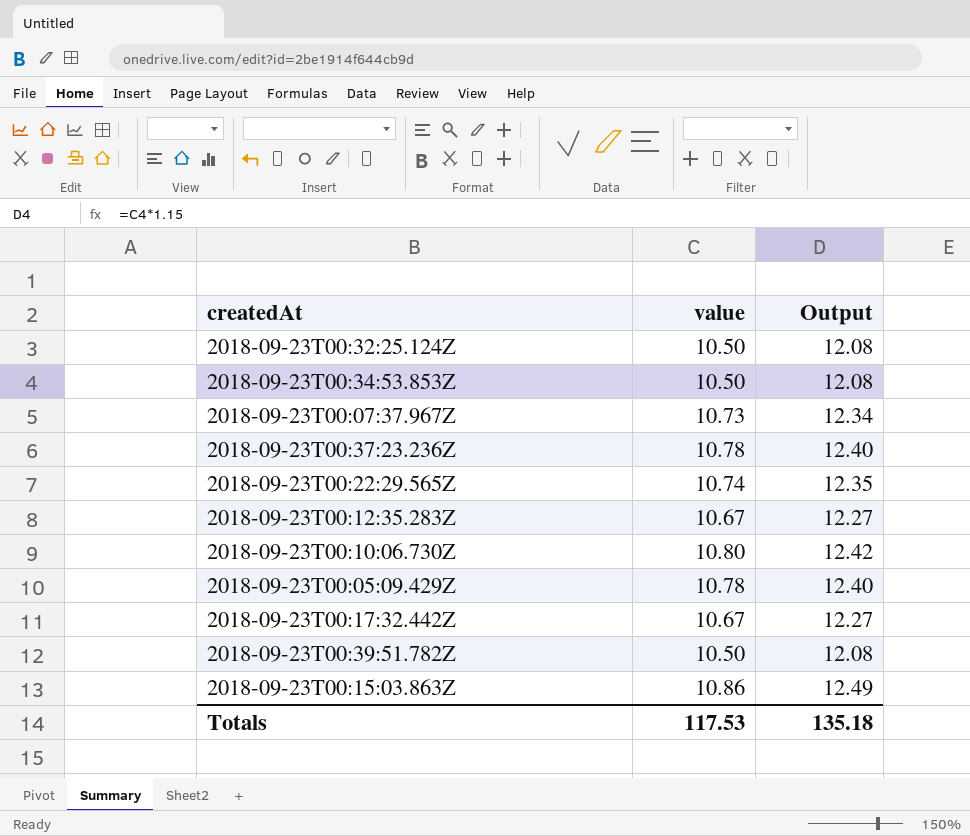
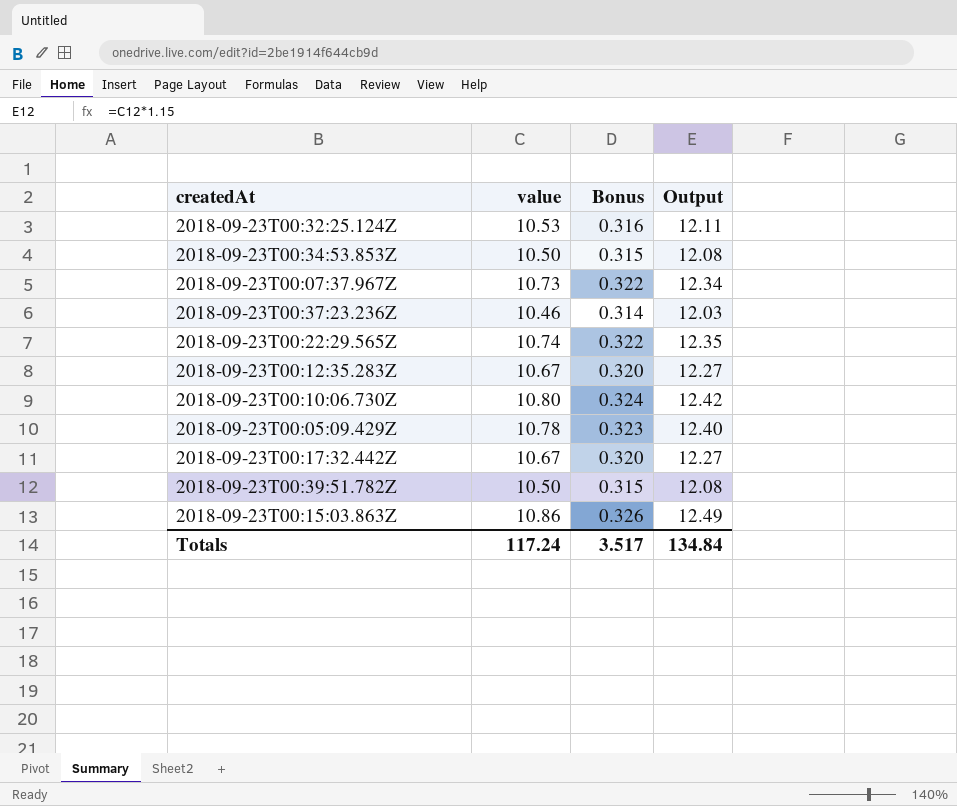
column Bonus | formula: none -> [value] * 0.03
2018-09-23T00:32:25.124Z | value: 10.50 -> 10.53
2018-09-23T00:32:25.124Z | Output: 12.08 -> 12.11
2018-09-23T00:37:23.236Z | value: 10.78 -> 10.46
2018-09-23T00:37:23.236Z | Output: 12.40 -> 12.03
Totals | value: 117.53 -> 117.24
Totals | Output: 135.18 -> 134.84

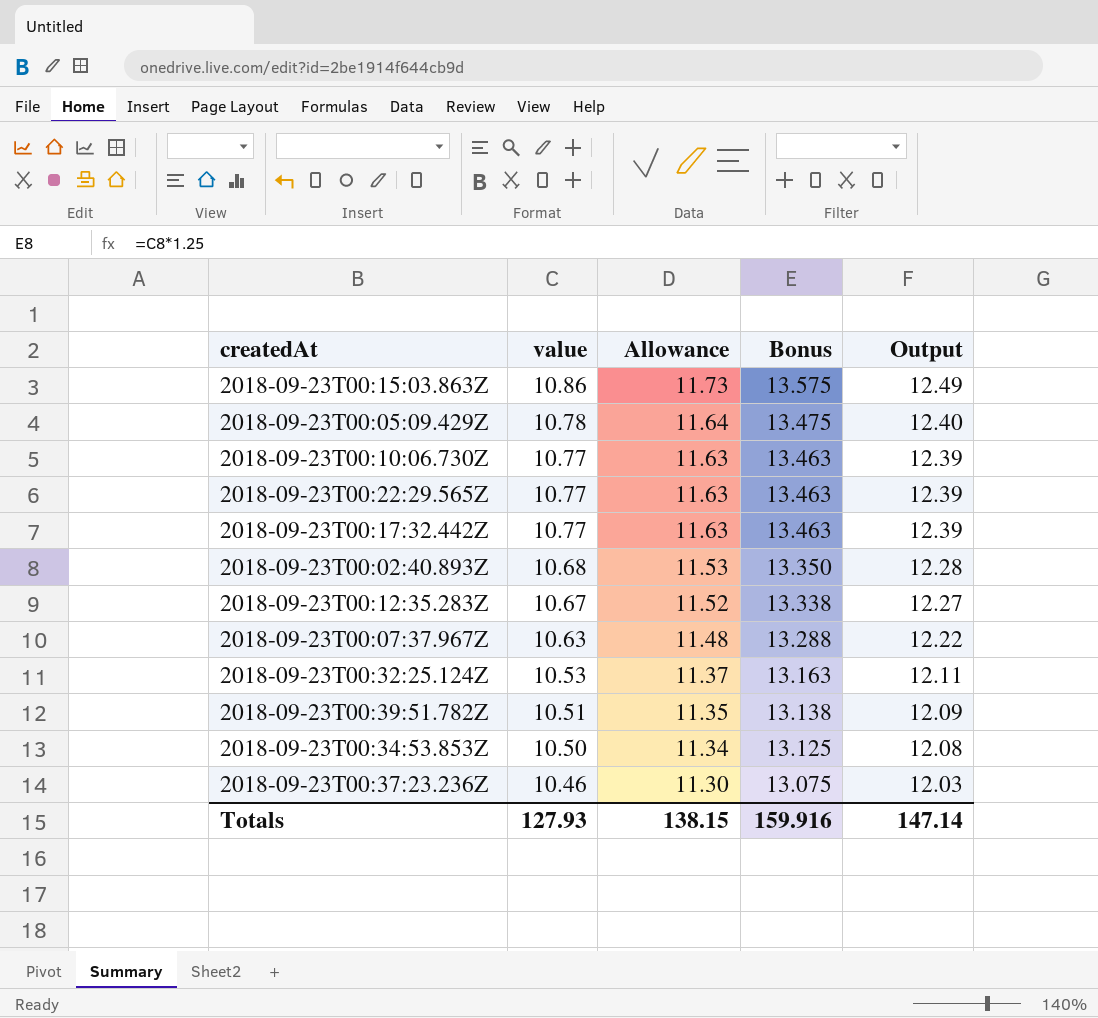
row order: none -> value descending
column Allowance | formula: none -> [value] * 1.08
column Bonus | formula: [value] * 0.03 -> [value] * 1.25
2018-09-23T00:10:06.730Z | value: 10.80 -> 10.77
2018-09-23T00:10:06.730Z | Output: 12.42 -> 12.39
2018-09-23T00:22:29.565Z | value: 10.74 -> 10.77
2018-09-23T00:22:29.565Z | Output: 12.35 -> 12.39
2018-09-23T00:17:32.442Z | value: 10.67 -> 10.77
2018-09-23T00:17:32.442Z | Output: 12.27 -> 12.39
row 2018-09-23T00:02:40.893Z: none -> 10.68 | 11.53 | 13.350 | 12.28
2018-09-23T00:07:37.967Z | value: 10.73 -> 10.63
2018-09-23T00:07:37.967Z | Output: 12.34 -> 12.22
2018-09-23T00:39:51.782Z | value: 10.50 -> 10.51
2018-09-23T00:39:51.782Z | Output: 12.08 -> 12.09
Totals | value: 117.24 -> 127.93
Totals | Bonus: 3.517 -> 159.916
Totals | Output: 134.84 -> 147.14

